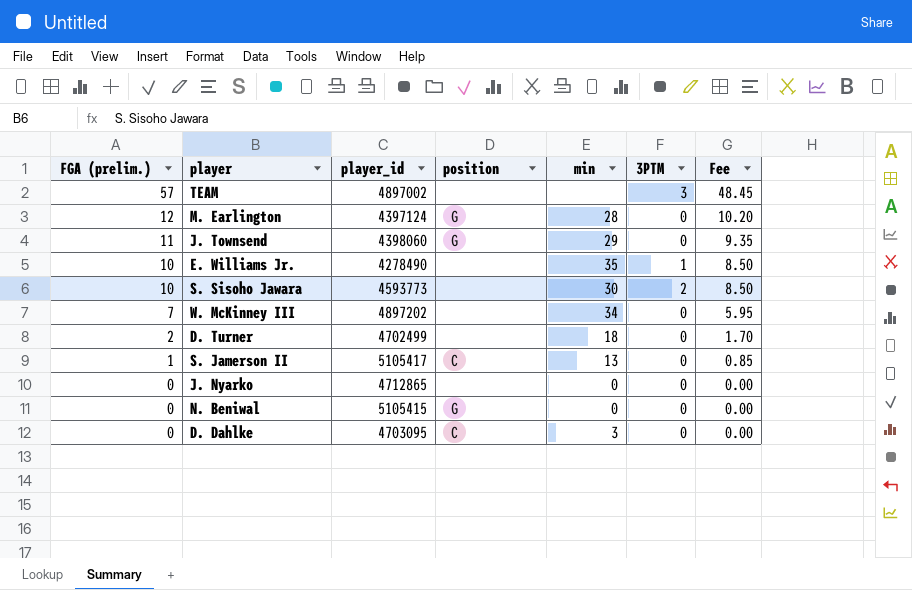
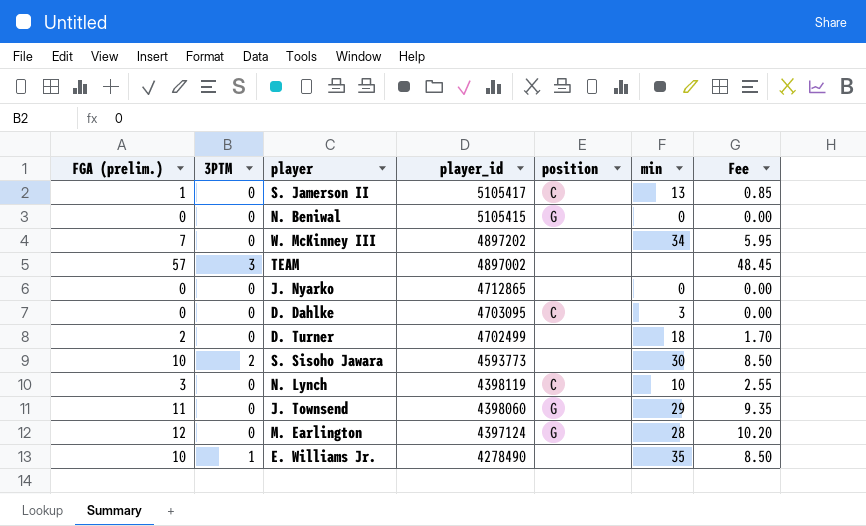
row order: FGA (prelim.) descending -> player_id descending
column 3PTM | position: 6 -> 2
row N. Lynch: none -> 3 | 0 | 4398119 | C | 10 | 2.55

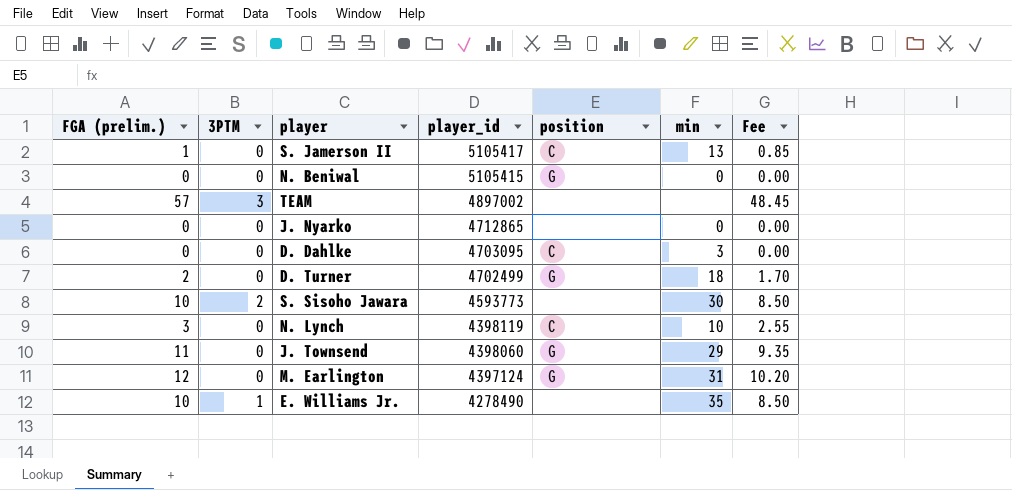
row W. McKinney III: 7 | 0 | 4897202 | none | 34 | 5.95 -> none
D. Turner | position: none -> G
M. Earlington | min: 28 -> 31

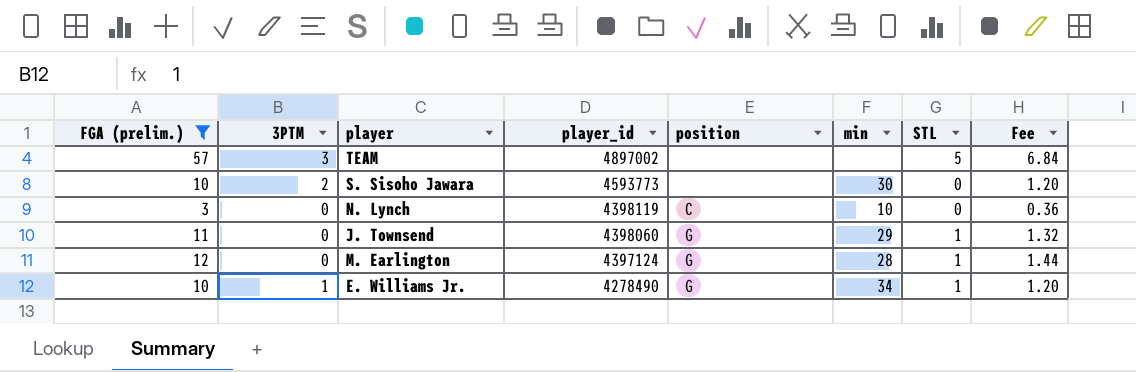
filter: none -> FGA (prelim.) >= 3
column STL | position: none -> 7
column Fee | formula: [FGA (prelim.)] * 0.85 -> [FGA (prelim.)] * 0.12
M. Earlington | min: 31 -> 28
E. Williams Jr. | position: none -> G
E. Williams Jr. | min: 35 -> 34

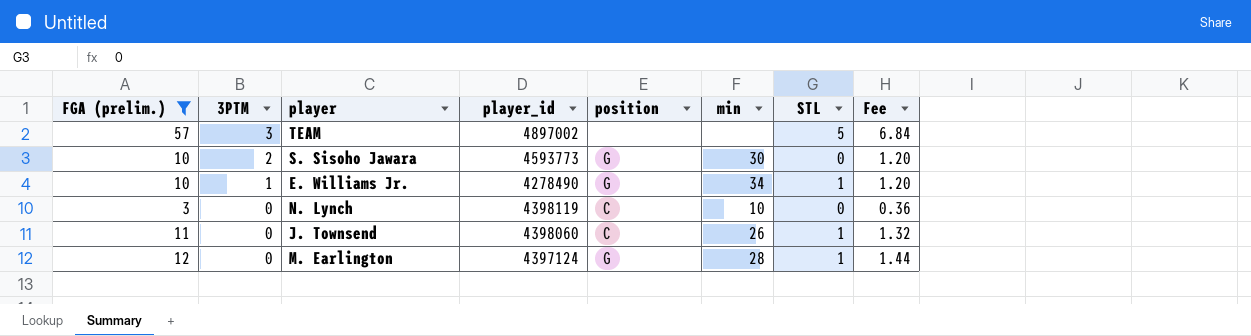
row order: player_id descending -> 3PTM descending
S. Sisoho Jawara | position: none -> G
J. Townsend | position: G -> C
J. Townsend | min: 29 -> 26

